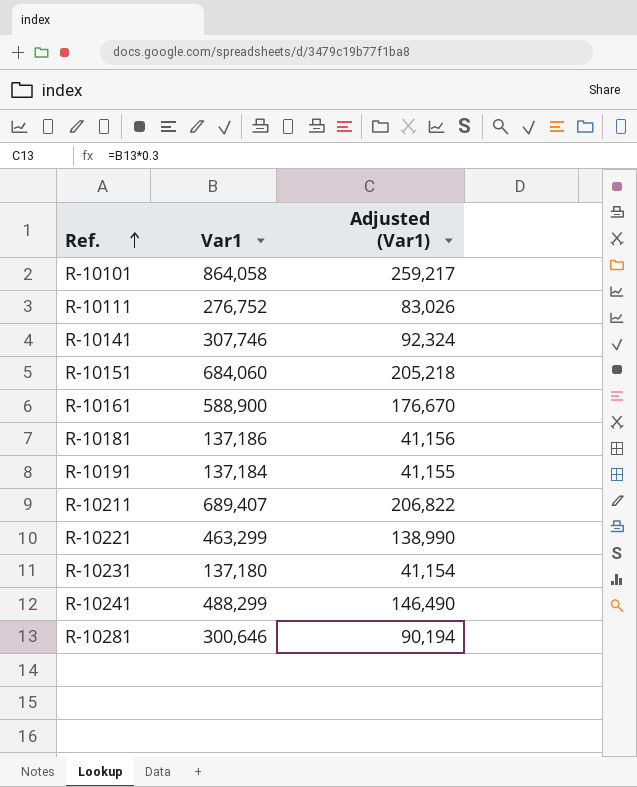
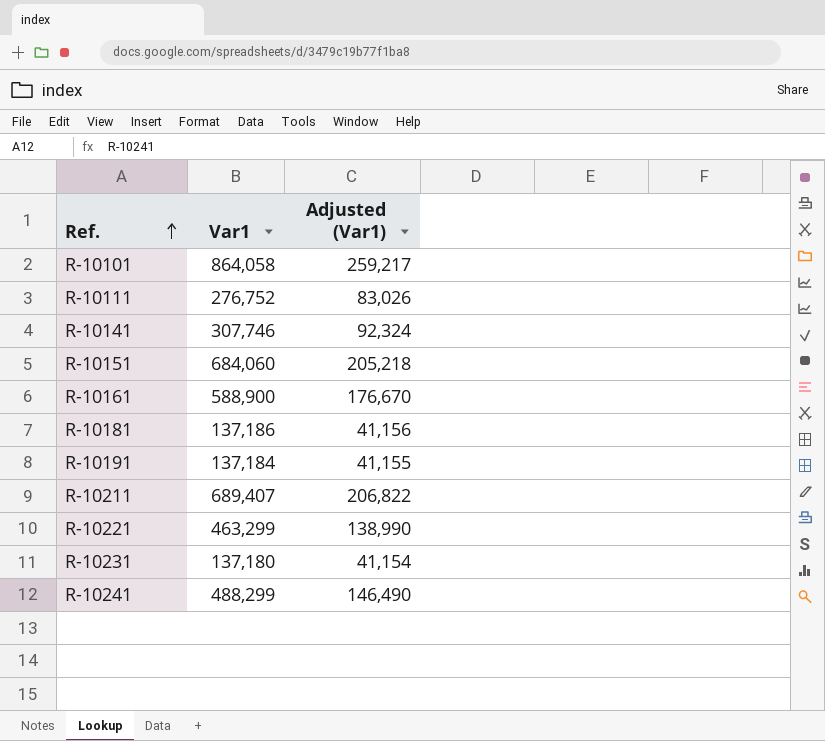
row R-10281: 300,646 | 90,194 -> none

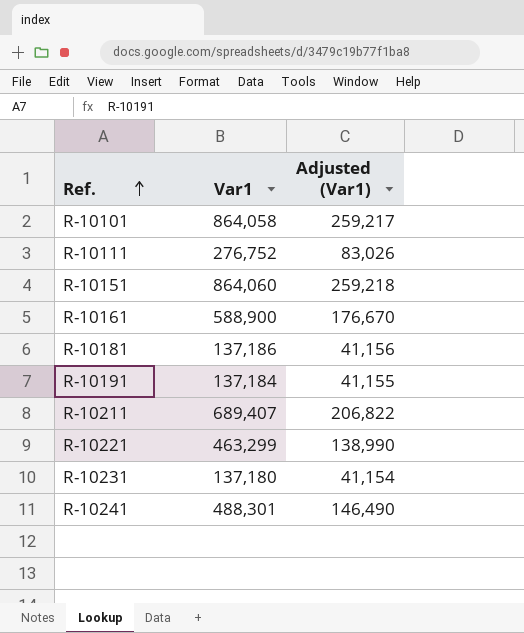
row R-10141: 307,746 | 92,324 -> none
R-10151 | Var1: 684,060 -> 864,060
R-10151 | Adjusted (Var1): 205,218 -> 259,218
R-10241 | Var1: 488,299 -> 488,301

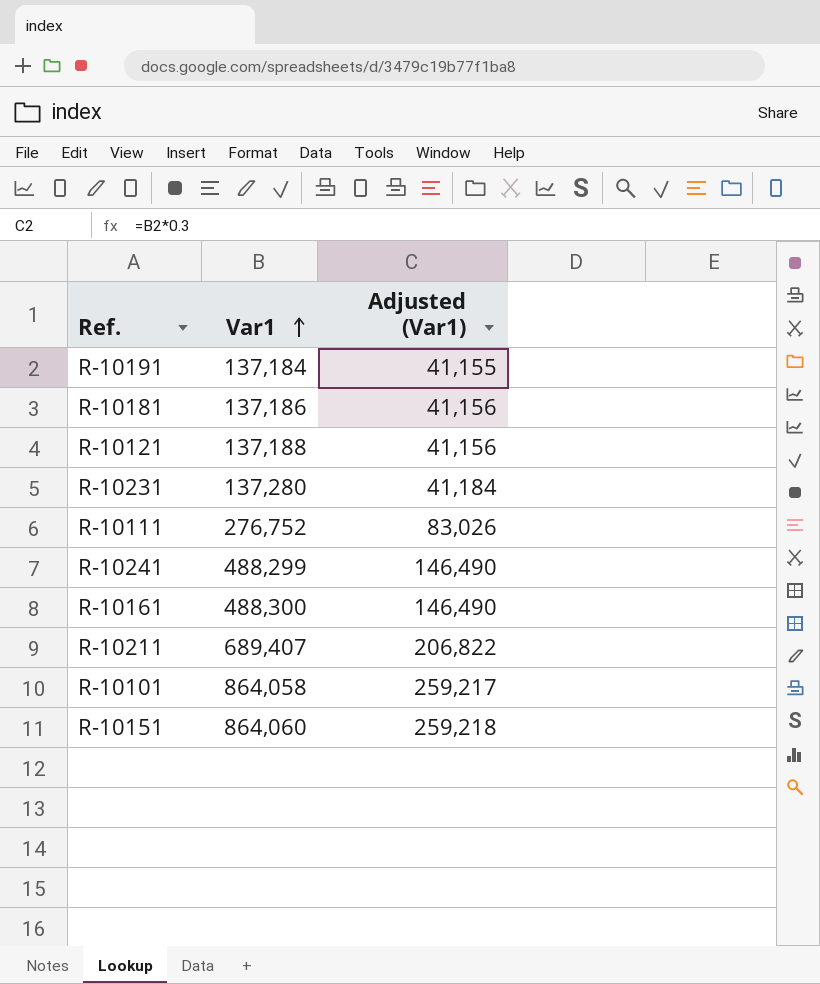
row order: Ref. ascending -> Var1 ascending
row R-10221: 463,299 | 138,990 -> none
row R-10121: none -> 137,188 | 41,156
R-10231 | Var1: 137,180 -> 137,280
R-10231 | Adjusted (Var1): 41,154 -> 41,184
R-10241 | Var1: 488,301 -> 488,299
R-10161 | Var1: 588,900 -> 488,300
R-10161 | Adjusted (Var1): 176,670 -> 146,490

